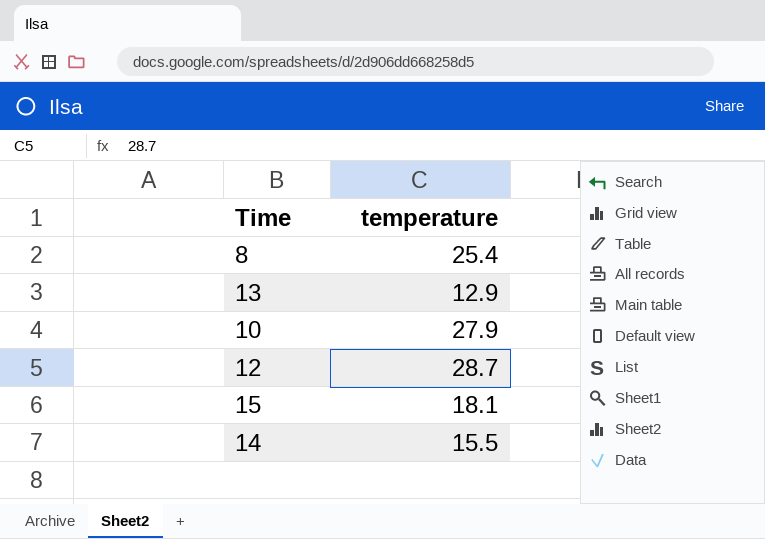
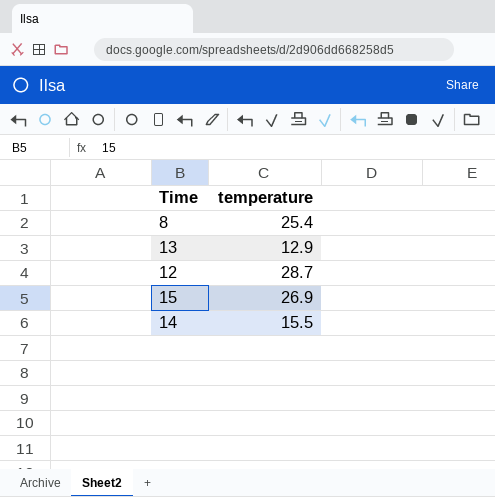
row 10: 27.9 -> none
15 | temperature: 18.1 -> 26.9

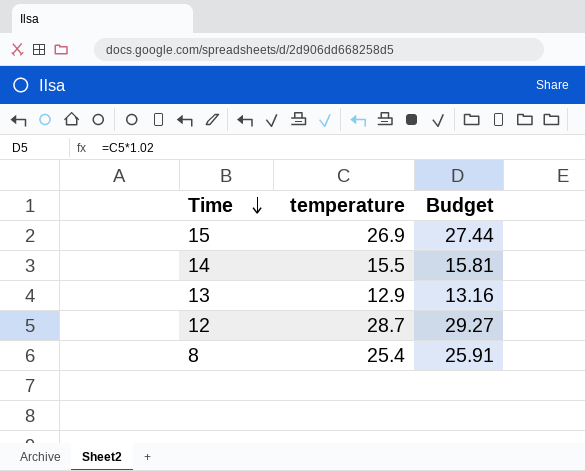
row order: none -> Time descending
column Budget | formula: none -> [temperature] * 1.02

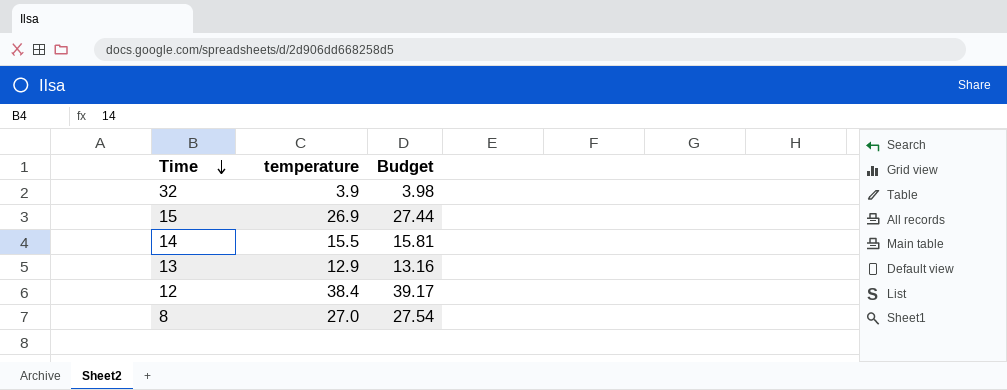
row 32: none -> 3.9 | 3.98
12 | temperature: 28.7 -> 38.4
12 | Budget: 29.27 -> 39.17
8 | temperature: 25.4 -> 27.0
8 | Budget: 25.91 -> 27.54

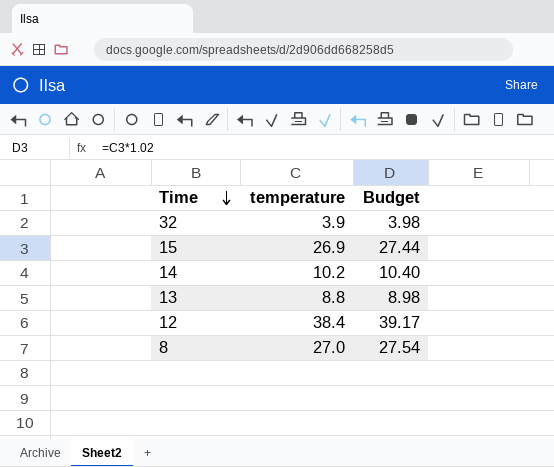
14 | temperature: 15.5 -> 10.2
14 | Budget: 15.81 -> 10.40
13 | temperature: 12.9 -> 8.8
13 | Budget: 13.16 -> 8.98

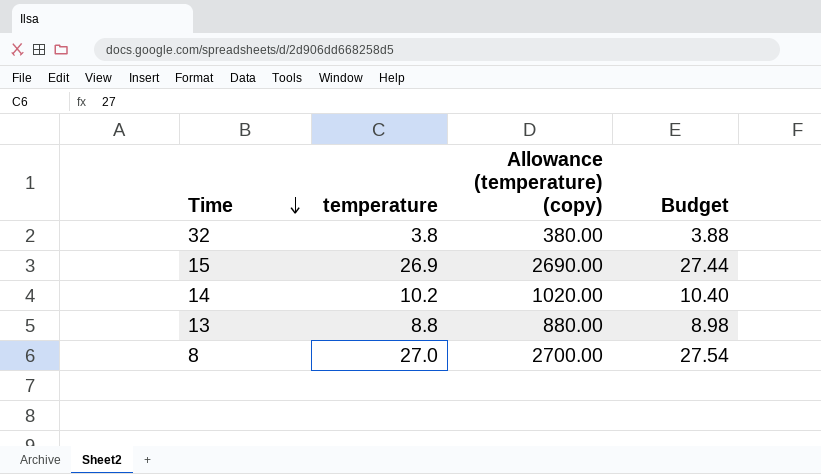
column Allowance (temperature) (copy) | formula: none -> [temperature] * 100
row 12: 38.4 | 39.17 -> none
32 | temperature: 3.9 -> 3.8
32 | Budget: 3.98 -> 3.88

